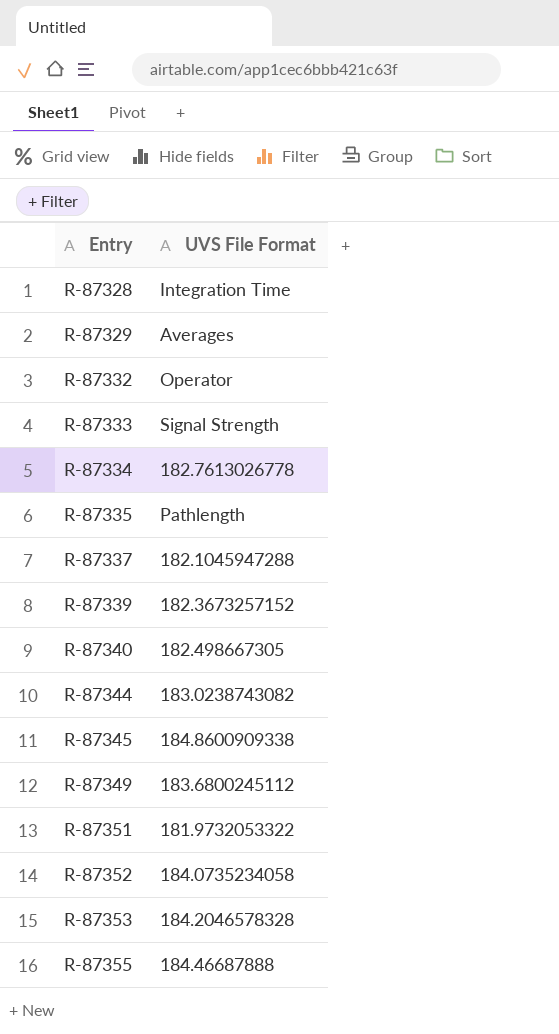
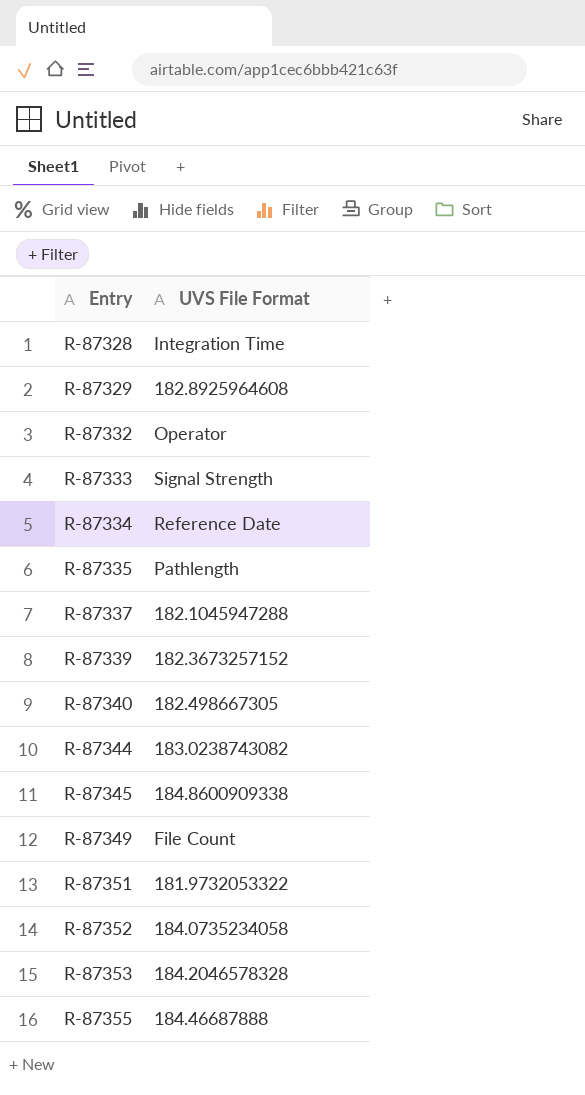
R-87329 | UVS File Format: Averages -> 182.8925964608
R-87334 | UVS File Format: 182.7613026778 -> Reference Date
R-87349 | UVS File Format: 183.6800245112 -> File Count

